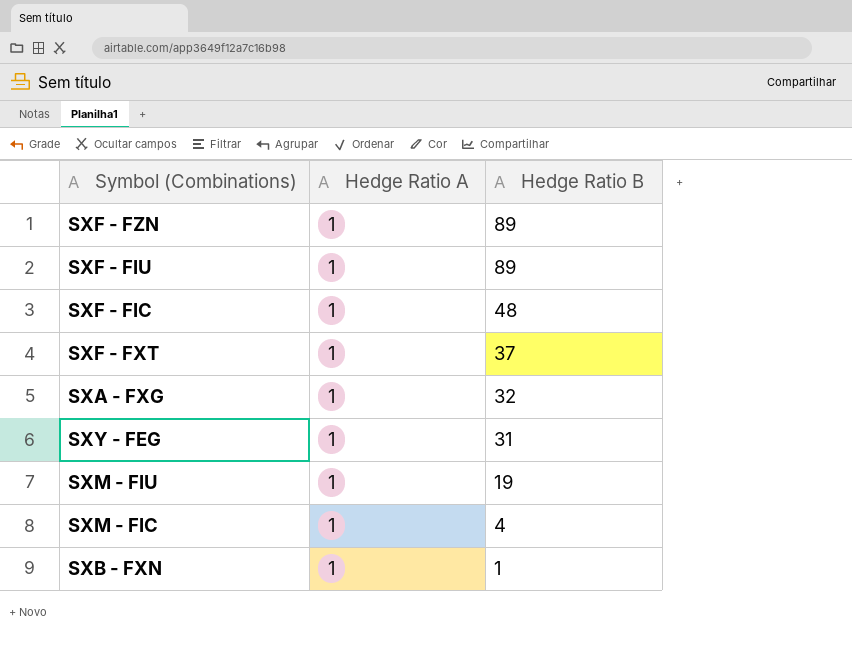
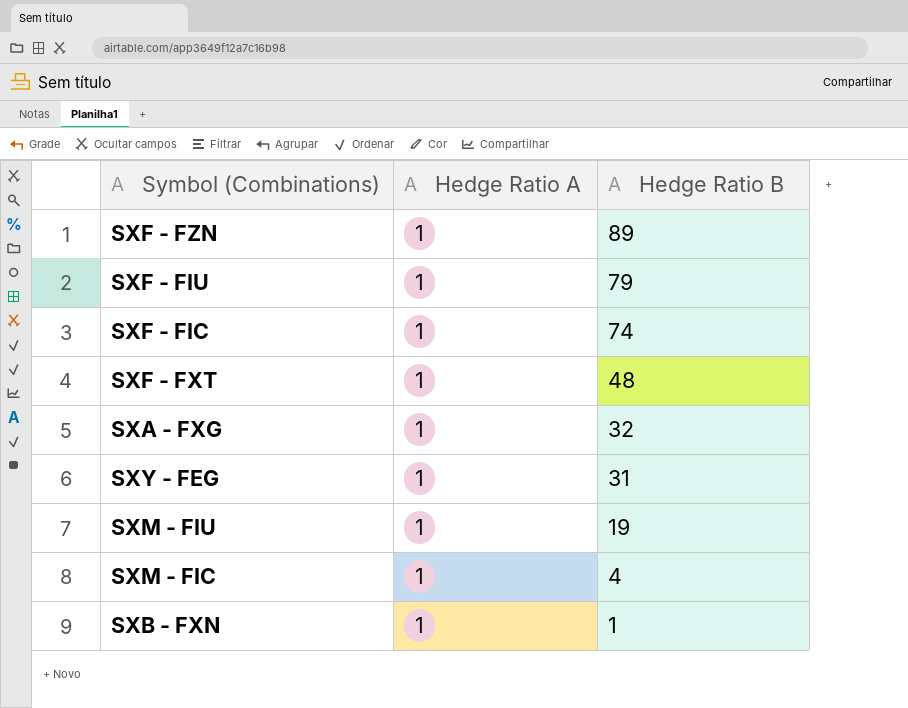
SXF - FIU | Hedge Ratio B: 89 -> 79
SXF - FIC | Hedge Ratio B: 48 -> 74
SXF - FXT | Hedge Ratio B: 37 -> 48

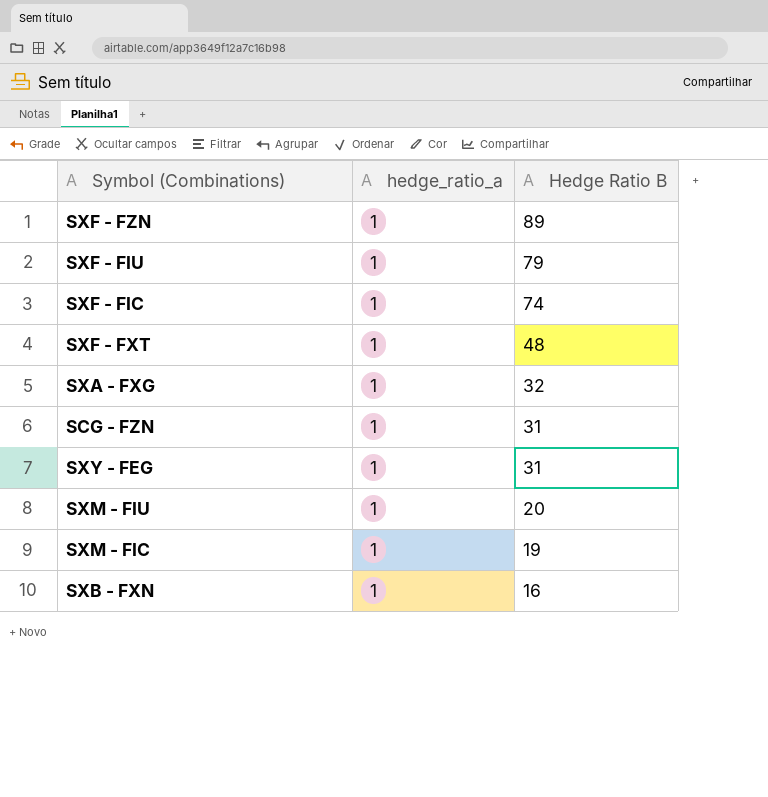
column name: Hedge Ratio A -> hedge_ratio_a
row SCG - FZN: none -> 1 | 31
SXM - FIU | Hedge Ratio B: 19 -> 20
SXM - FIC | Hedge Ratio B: 4 -> 19
SXB - FXN | Hedge Ratio B: 1 -> 16

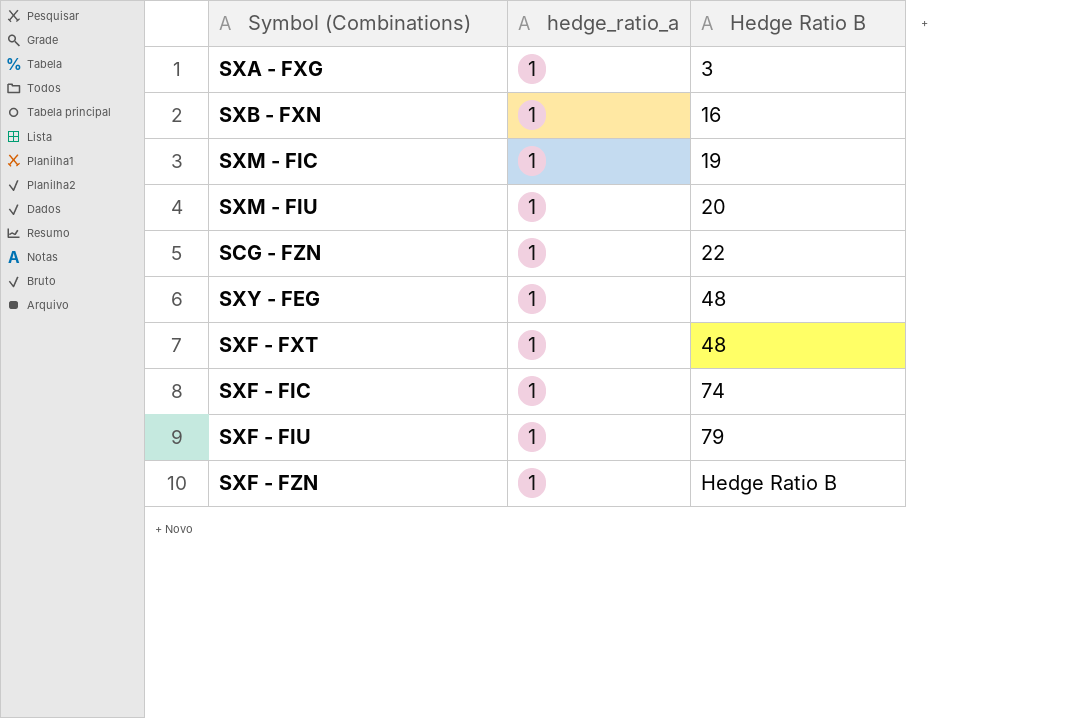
row order: Hedge Ratio B descending -> Hedge Ratio B ascending
SXA - FXG | Hedge Ratio B: 32 -> 3
SCG - FZN | Hedge Ratio B: 31 -> 22
SXY - FEG | Hedge Ratio B: 31 -> 48
SXF - FZN | Hedge Ratio B: 89 -> Hedge Ratio B

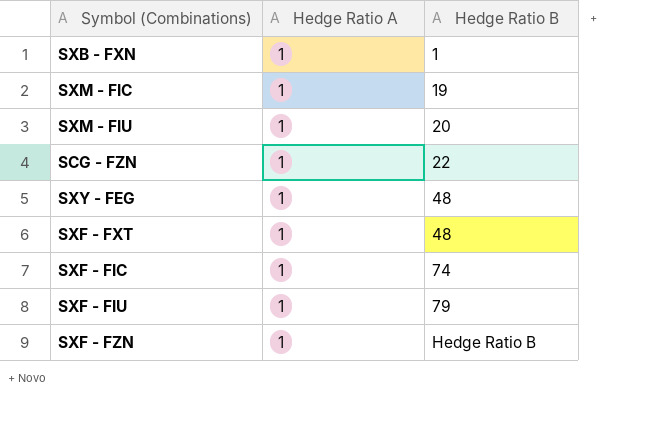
column name: hedge_ratio_a -> Hedge Ratio A
row SXA - FXG: 1 | 3 -> none
SXB - FXN | Hedge Ratio B: 16 -> 1

